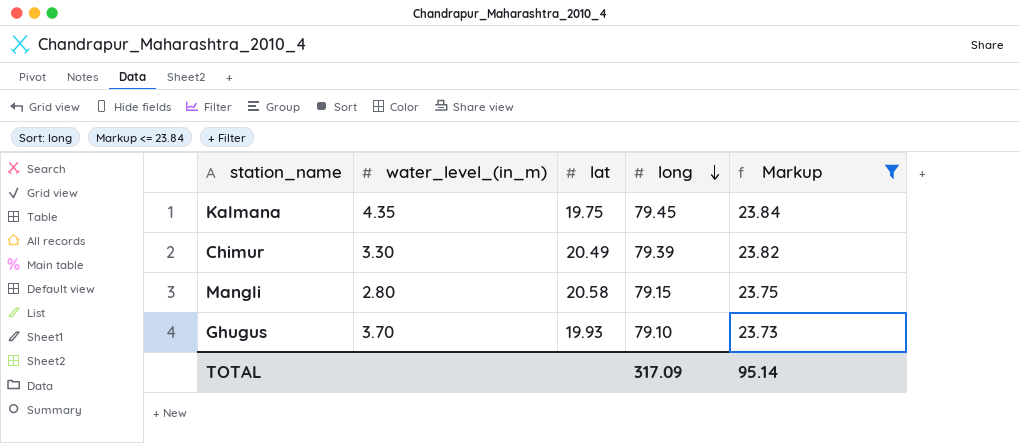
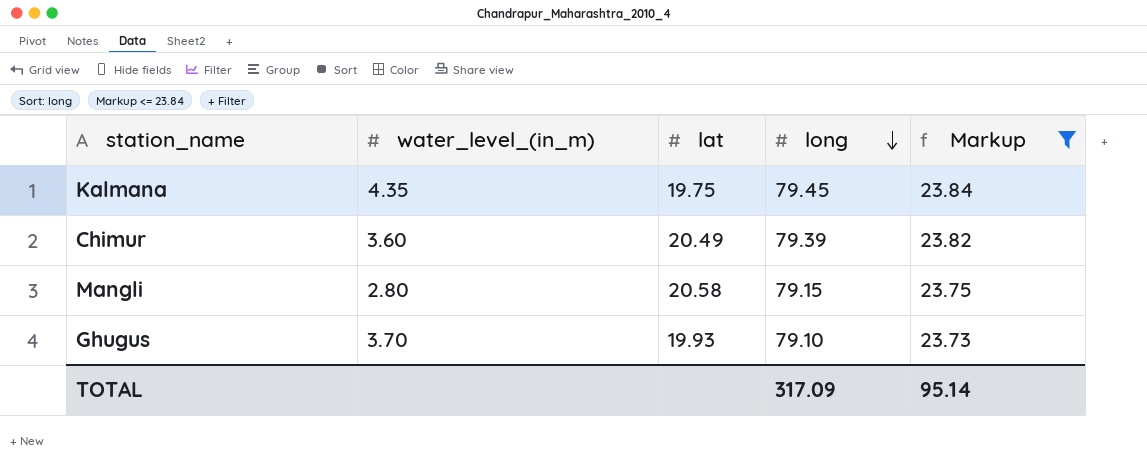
Chimur | water_level_(in_m): 3.30 -> 3.60

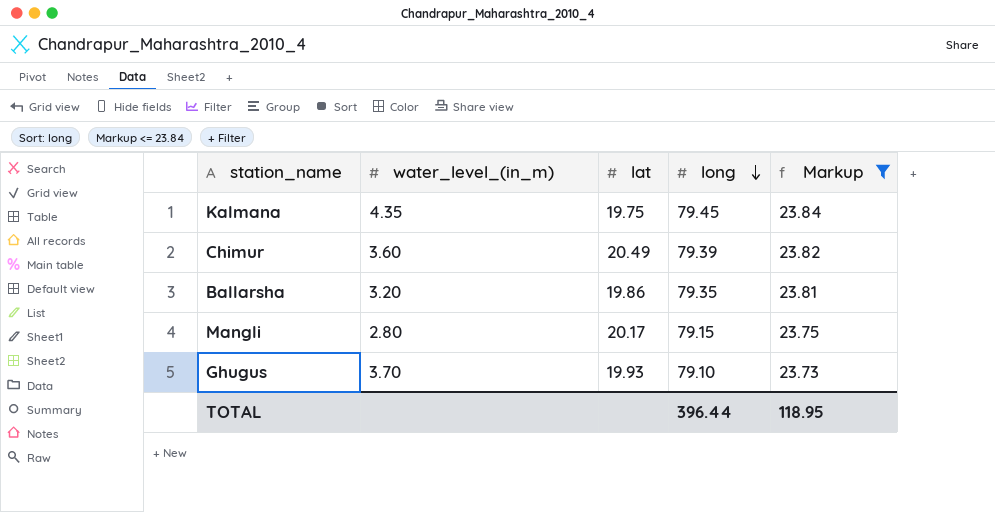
row Ballarsha: none -> 3.20 | 19.86 | 79.35 | 23.81
Mangli | lat: 20.58 -> 20.17
TOTAL | long: 317.09 -> 396.44
TOTAL | Markup: 95.14 -> 118.95

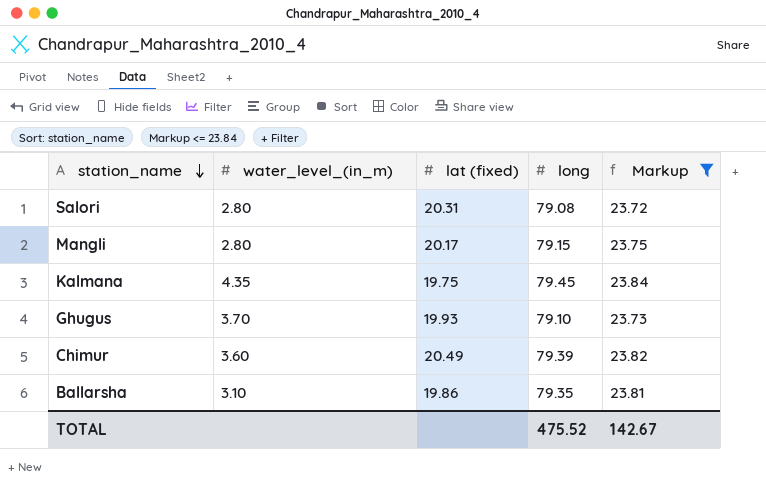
row order: long descending -> station_name descending
column name: lat -> lat (fixed)
row Salori: none -> 2.80 | 20.31 | 79.08 | 23.72
Ballarsha | water_level_(in_m): 3.20 -> 3.10
TOTAL | long: 396.44 -> 475.52
TOTAL | Markup: 118.95 -> 142.67

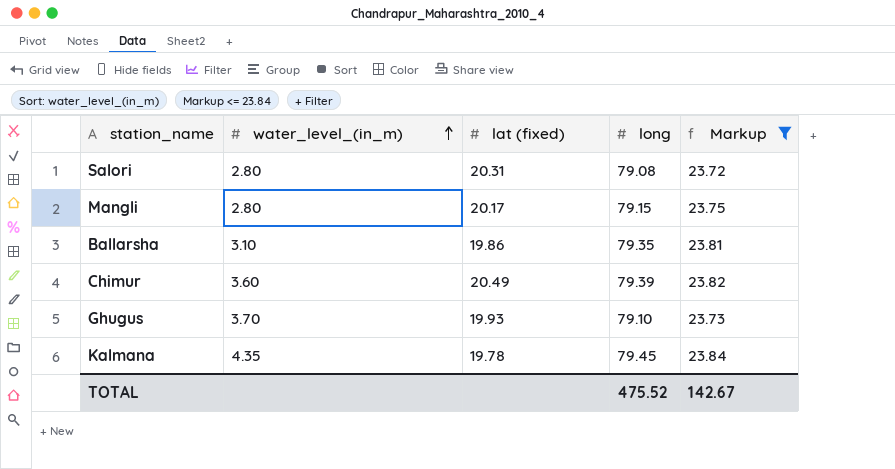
row order: station_name descending -> water_level_(in_m) ascending
Kalmana | lat (fixed): 19.75 -> 19.78

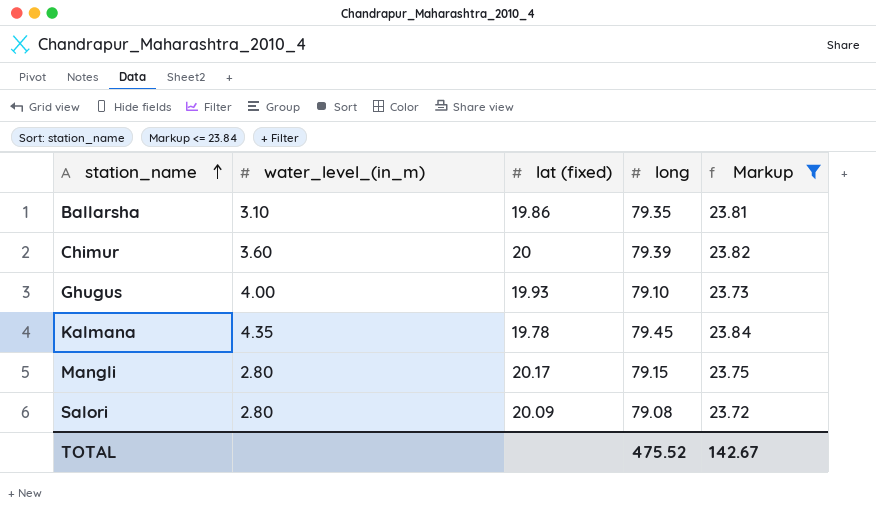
row order: water_level_(in_m) ascending -> station_name ascending
Chimur | lat (fixed): 20.49 -> 20
Ghugus | water_level_(in_m): 3.70 -> 4.00
Salori | lat (fixed): 20.31 -> 20.09

